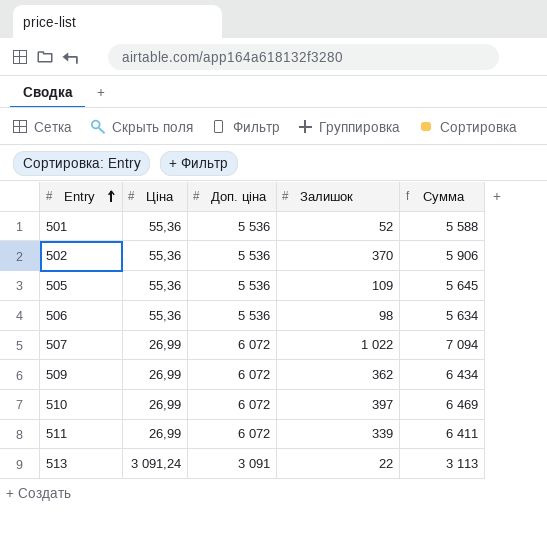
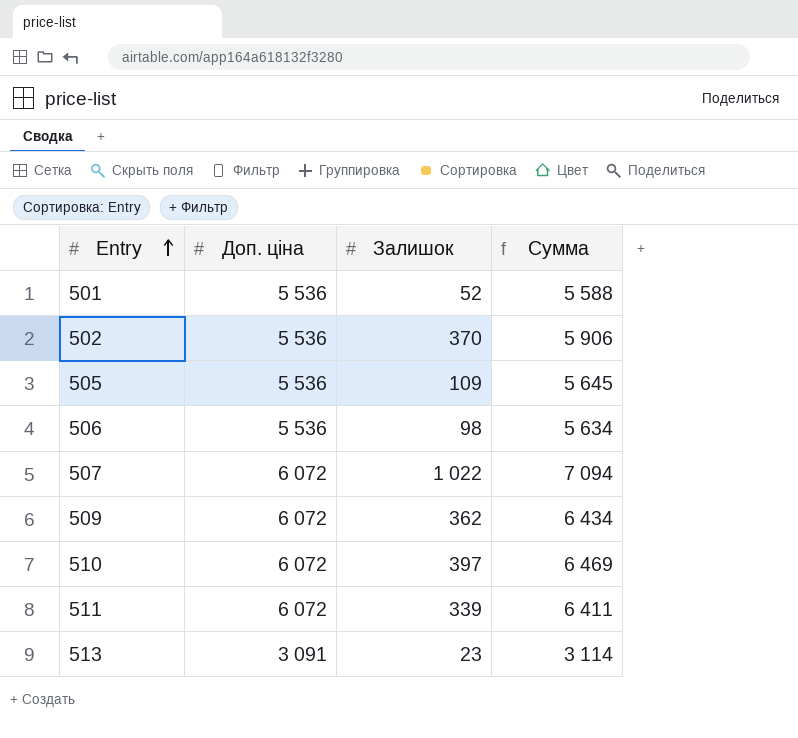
column Ціна | position: 2 -> none
513 | Залишок: 22 -> 23
513 | Сумма: 3 113 -> 3 114

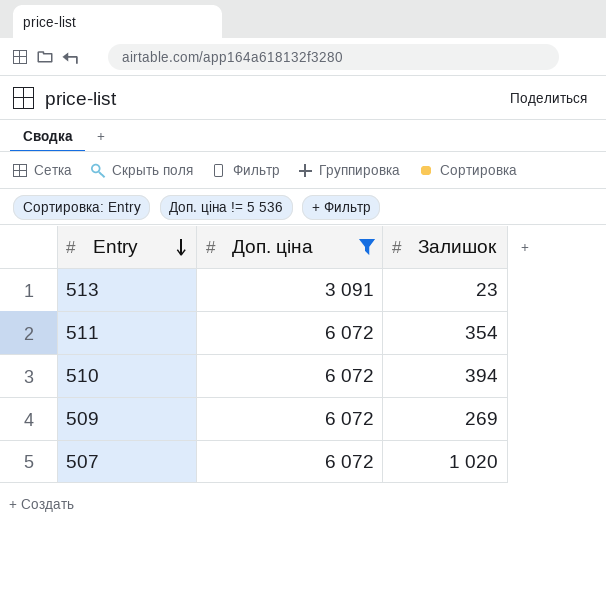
filter: none -> Доп. ціна != 5 536
row order: Entry ascending -> Entry descending
column Сумма | formula: [Доп. ціна] + [Залишок] -> none
511 | Залишок: 339 -> 354
510 | Залишок: 397 -> 394
509 | Залишок: 362 -> 269
507 | Залишок: 1 022 -> 1 020

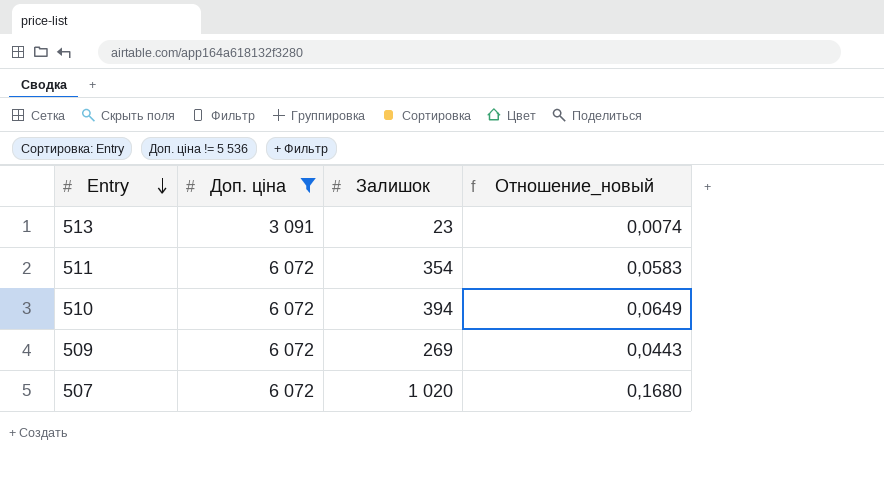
column Отношение_новый | formula: none -> [Залишок] / [Доп. ціна]

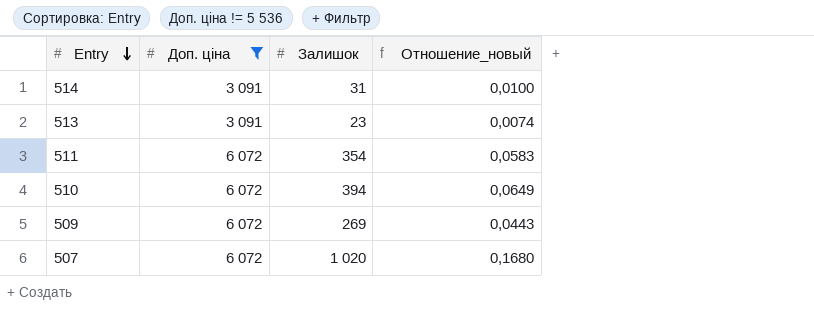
row 514: none -> 3 091 | 31 | 0,0100

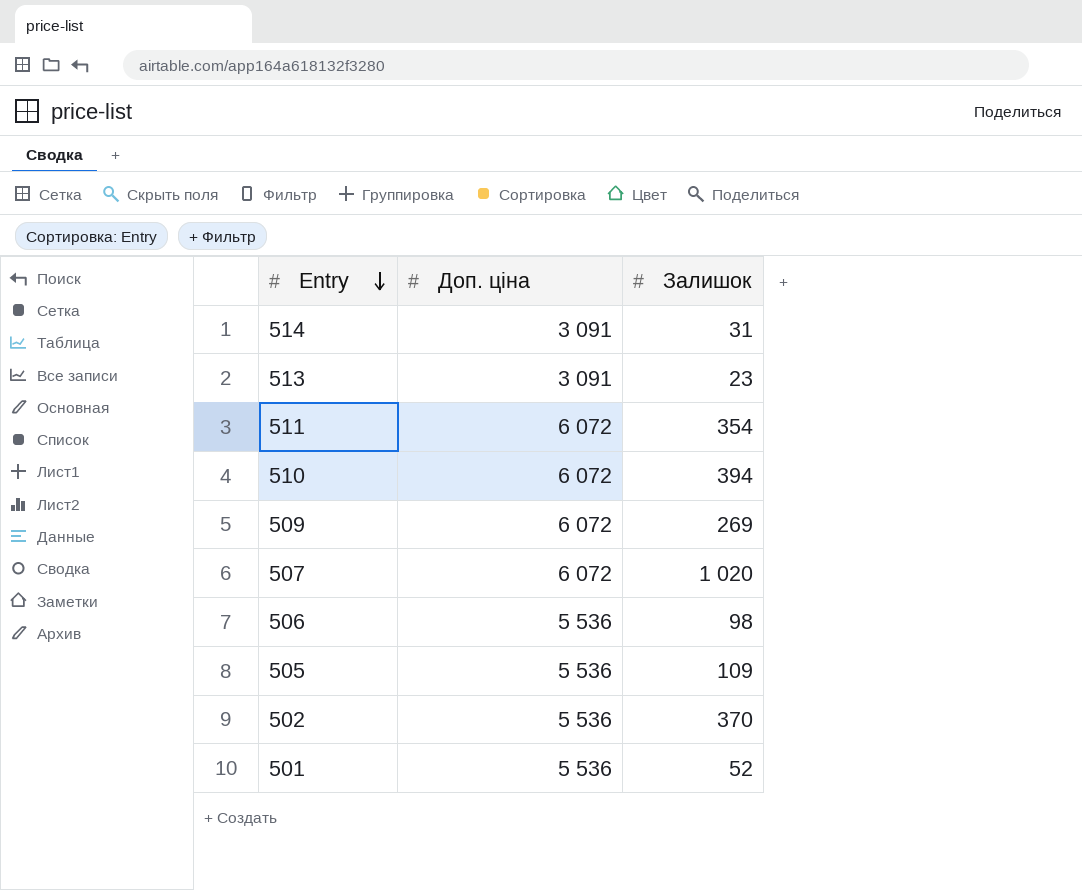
filter: Доп. ціна != 5 536 -> none
column Отношение_новый | formula: [Залишок] / [Доп. ціна] -> none

